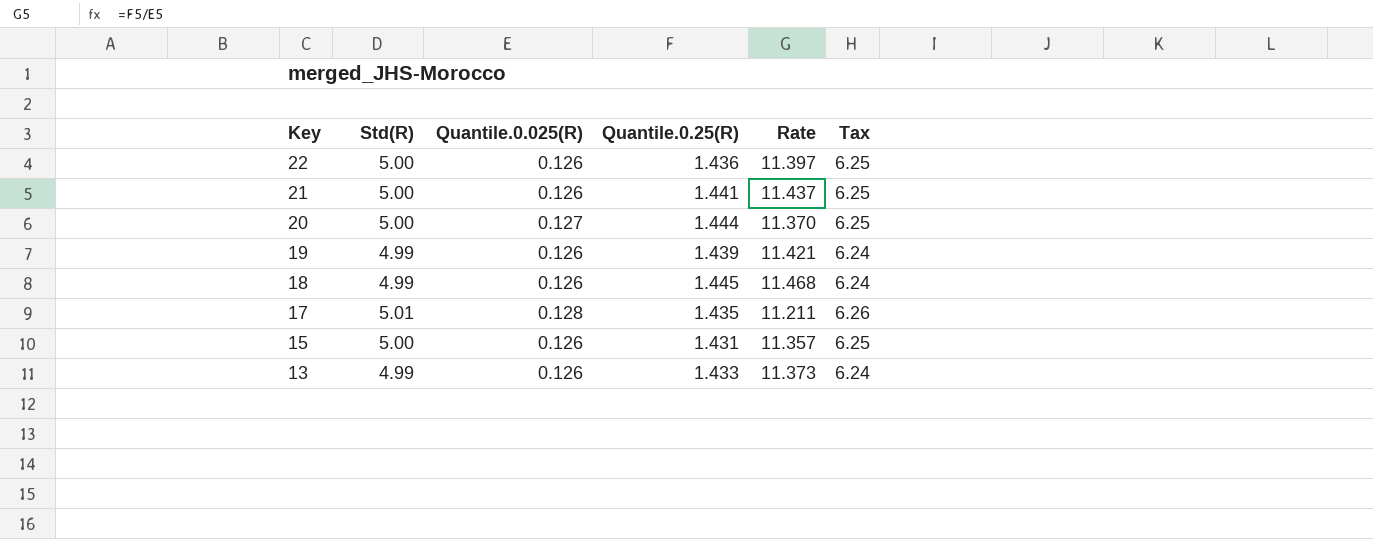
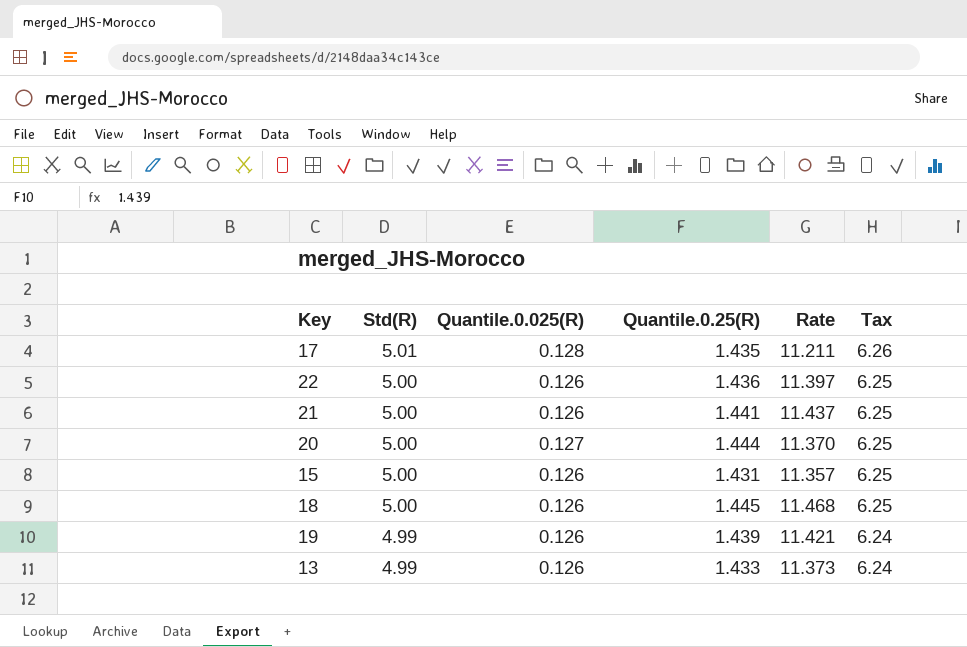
row order: Key descending -> Std(R) descending
18 | Std(R): 4.99 -> 5.00
18 | Tax: 6.24 -> 6.25

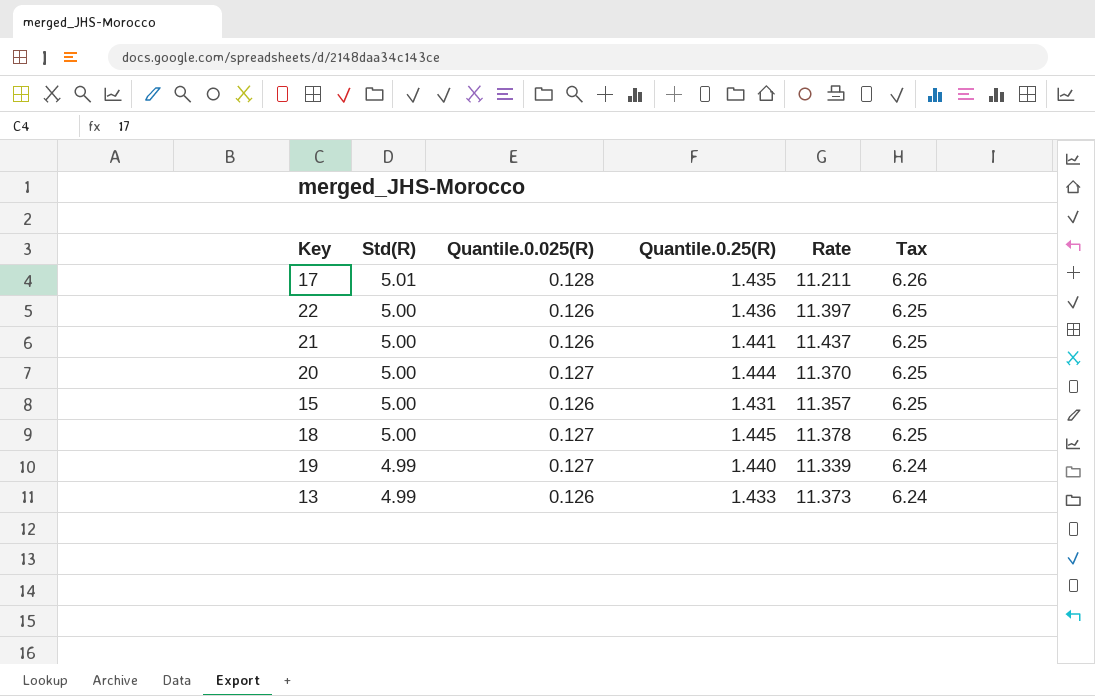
18 | Quantile.0.025(R): 0.126 -> 0.127
18 | Rate: 11.468 -> 11.378
19 | Quantile.0.025(R): 0.126 -> 0.127
19 | Quantile.0.25(R): 1.439 -> 1.440
19 | Rate: 11.421 -> 11.339

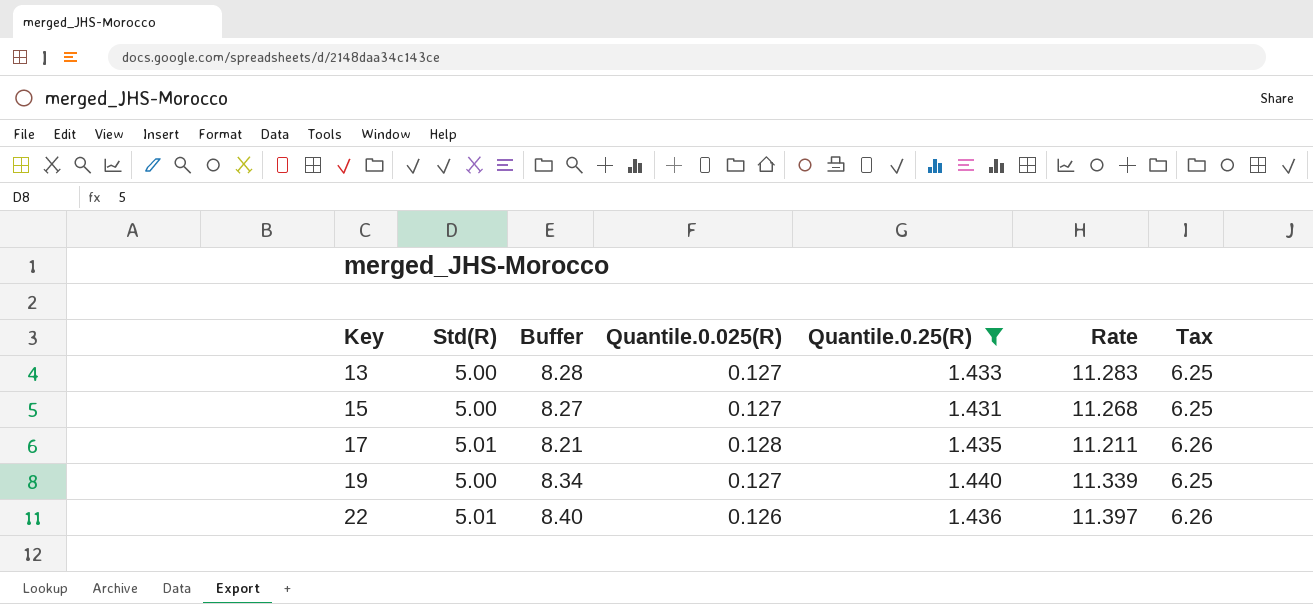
filter: none -> Quantile.0.25(R) <= 1.440
row order: Std(R) descending -> Key ascending
column Buffer | formula: none -> [Rate] - 3
13 | Std(R): 4.99 -> 5.00
13 | Quantile.0.025(R): 0.126 -> 0.127
13 | Rate: 11.373 -> 11.283
13 | Tax: 6.24 -> 6.25
15 | Quantile.0.025(R): 0.126 -> 0.127
15 | Rate: 11.357 -> 11.268
19 | Std(R): 4.99 -> 5.00
19 | Tax: 6.24 -> 6.25
22 | Std(R): 5.00 -> 5.01
22 | Tax: 6.25 -> 6.26

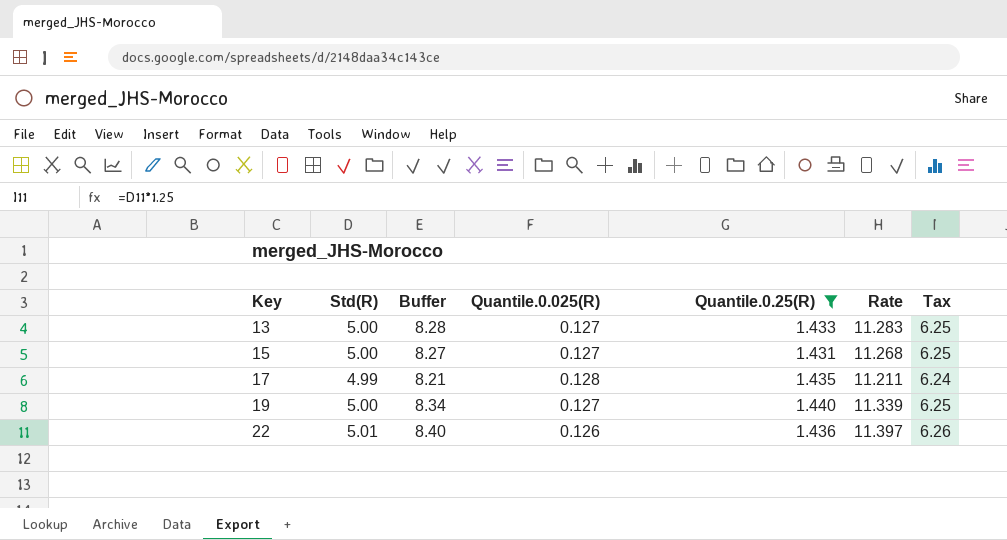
17 | Std(R): 5.01 -> 4.99
17 | Tax: 6.26 -> 6.24

